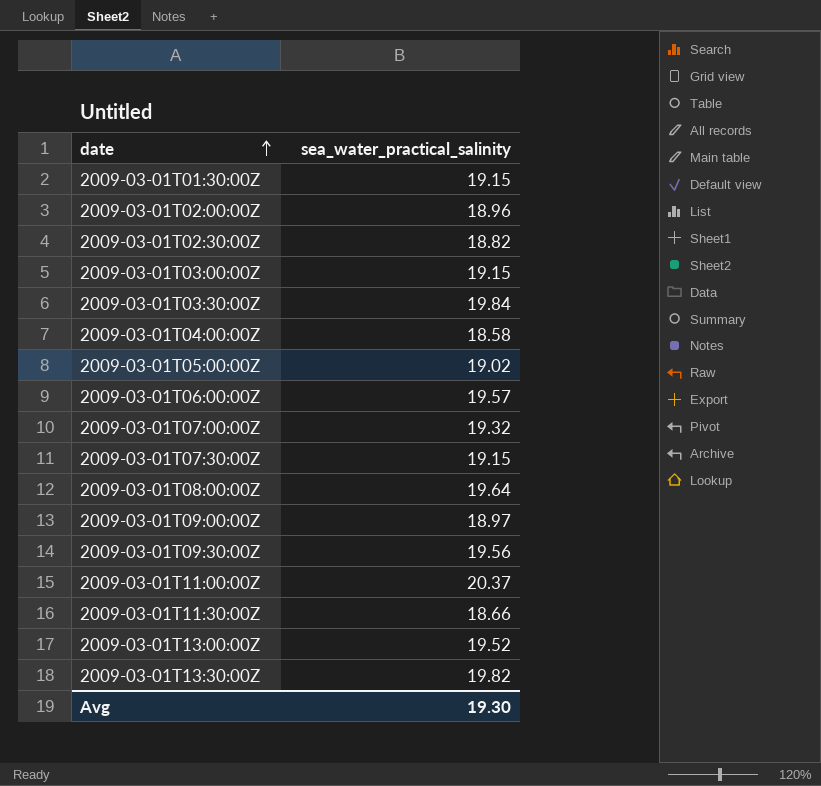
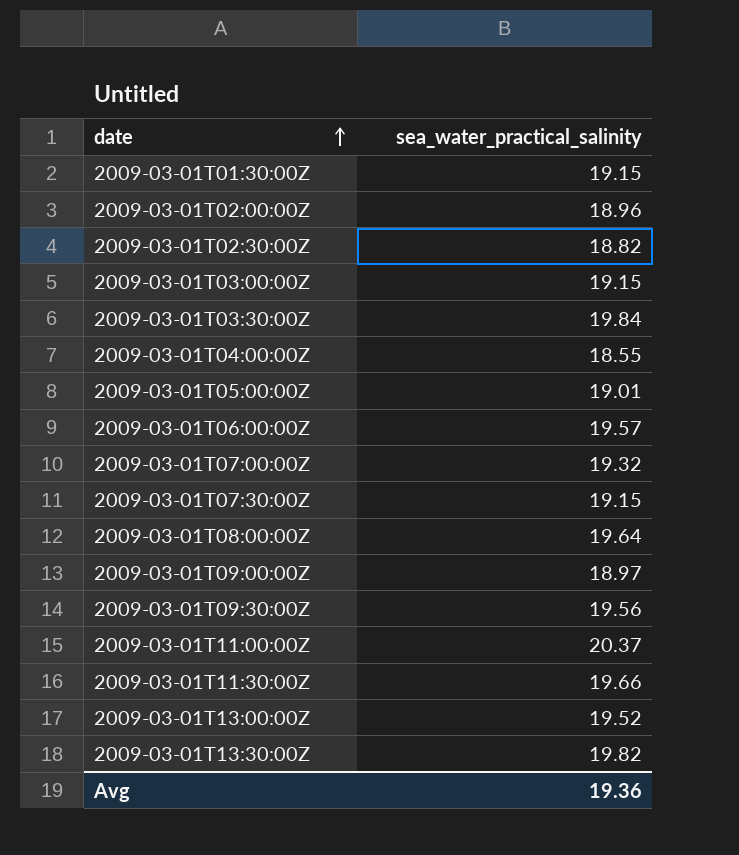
2009-03-01T04:00:00Z | sea_water_practical_salinity: 18.58 -> 18.55
2009-03-01T05:00:00Z | sea_water_practical_salinity: 19.02 -> 19.01
2009-03-01T11:30:00Z | sea_water_practical_salinity: 18.66 -> 19.66
Avg | sea_water_practical_salinity: 19.30 -> 19.36

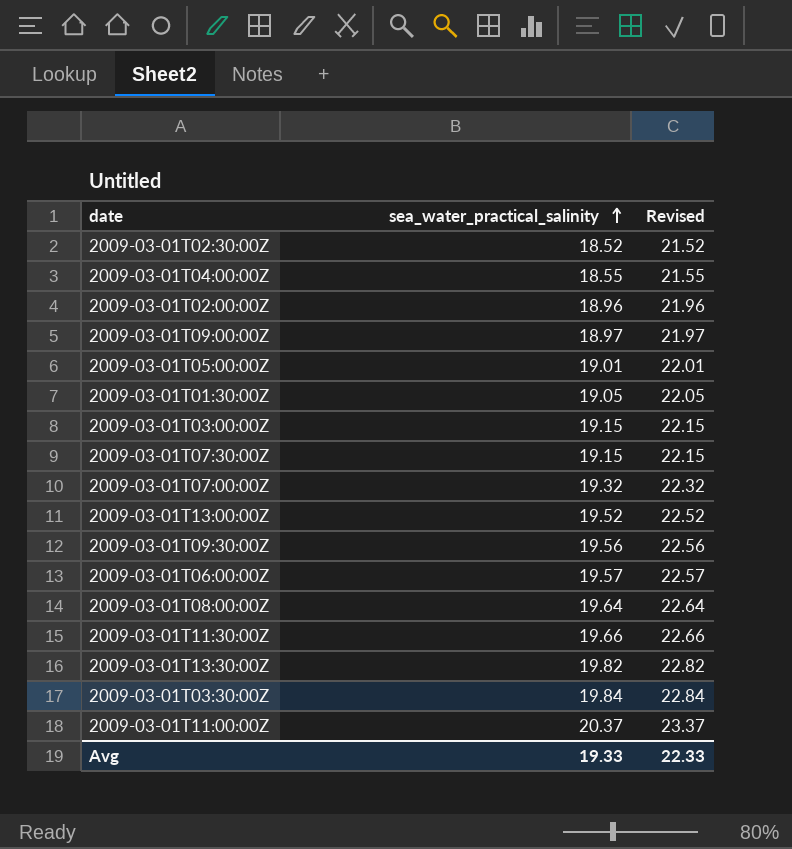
row order: date ascending -> sea_water_practical_salinity ascending
column Revised | formula: none -> [sea_water_practical_salinity] + 3
2009-03-01T02:30:00Z | sea_water_practical_salinity: 18.82 -> 18.52
2009-03-01T01:30:00Z | sea_water_practical_salinity: 19.15 -> 19.05
Avg | sea_water_practical_salinity: 19.36 -> 19.33

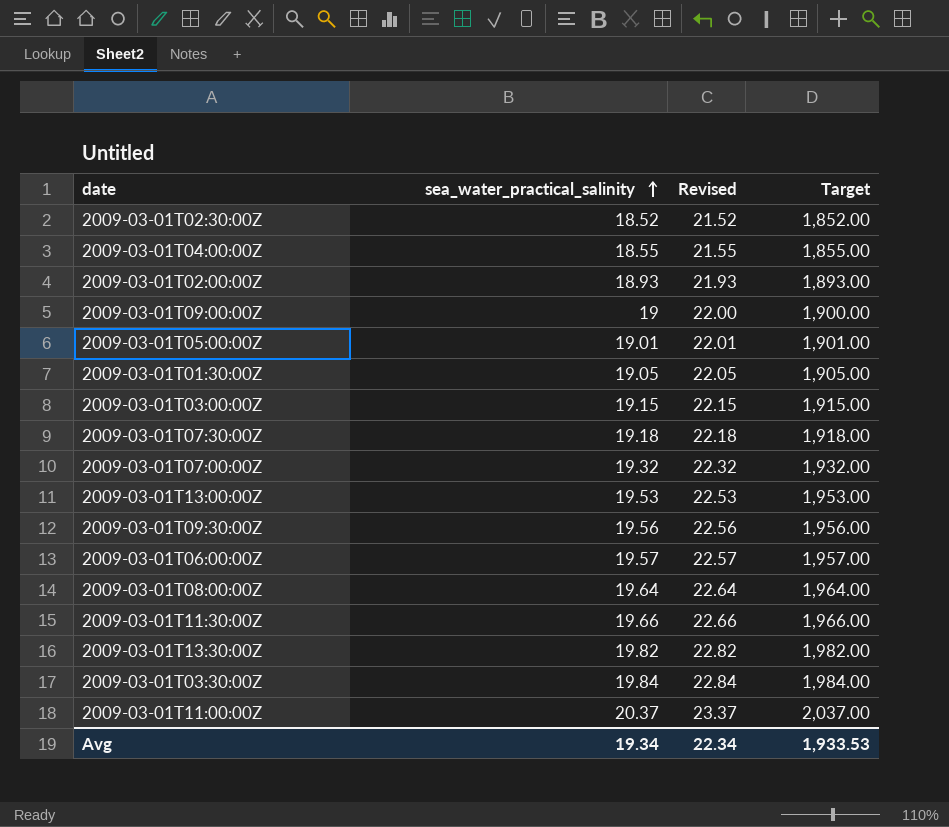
column Target | formula: none -> [sea_water_practical_salinity] * 100
2009-03-01T02:00:00Z | sea_water_practical_salinity: 18.96 -> 18.93
2009-03-01T02:00:00Z | Revised: 21.96 -> 21.93
2009-03-01T09:00:00Z | sea_water_practical_salinity: 18.97 -> 19
2009-03-01T09:00:00Z | Revised: 21.97 -> 22.00
2009-03-01T07:30:00Z | sea_water_practical_salinity: 19.15 -> 19.18
2009-03-01T07:30:00Z | Revised: 22.15 -> 22.18
2009-03-01T13:00:00Z | sea_water_practical_salinity: 19.52 -> 19.53
2009-03-01T13:00:00Z | Revised: 22.52 -> 22.53
Avg | sea_water_practical_salinity: 19.33 -> 19.34
Avg | Revised: 22.33 -> 22.34

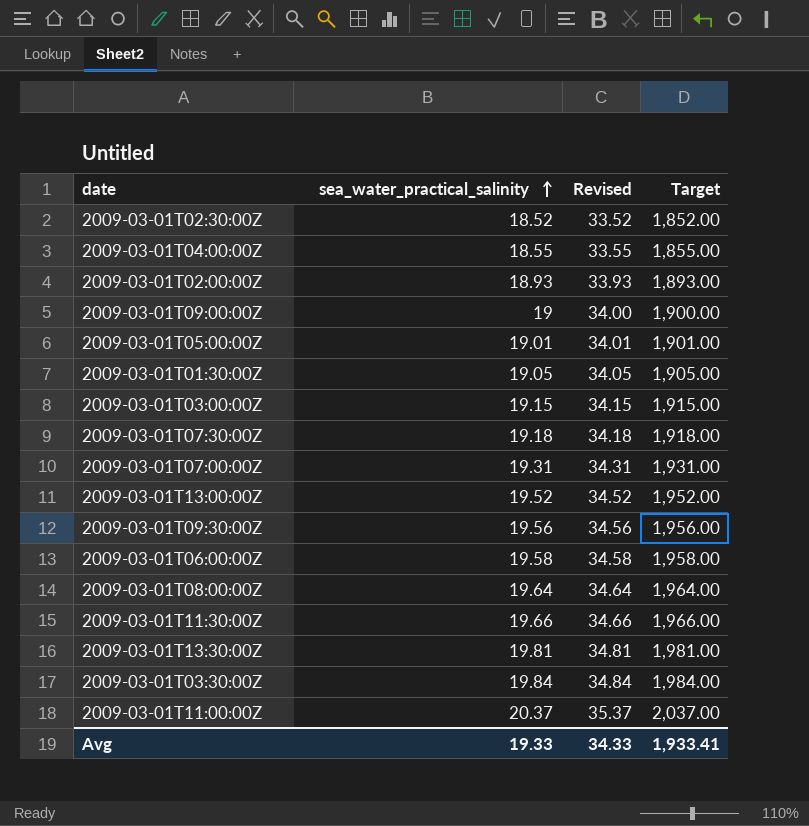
column Revised | formula: [sea_water_practical_salinity] + 3 -> [sea_water_practical_salinity] + 15
2009-03-01T07:00:00Z | sea_water_practical_salinity: 19.32 -> 19.31
2009-03-01T07:00:00Z | Target: 1,932.00 -> 1,931.00
2009-03-01T13:00:00Z | sea_water_practical_salinity: 19.53 -> 19.52
2009-03-01T13:00:00Z | Target: 1,953.00 -> 1,952.00
2009-03-01T06:00:00Z | sea_water_practical_salinity: 19.57 -> 19.58
2009-03-01T06:00:00Z | Target: 1,957.00 -> 1,958.00
2009-03-01T13:30:00Z | sea_water_practical_salinity: 19.82 -> 19.81
2009-03-01T13:30:00Z | Target: 1,982.00 -> 1,981.00
Avg | sea_water_practical_salinity: 19.34 -> 19.33
Avg | Revised: 22.34 -> 34.33
Avg | Target: 1,933.53 -> 1,933.41

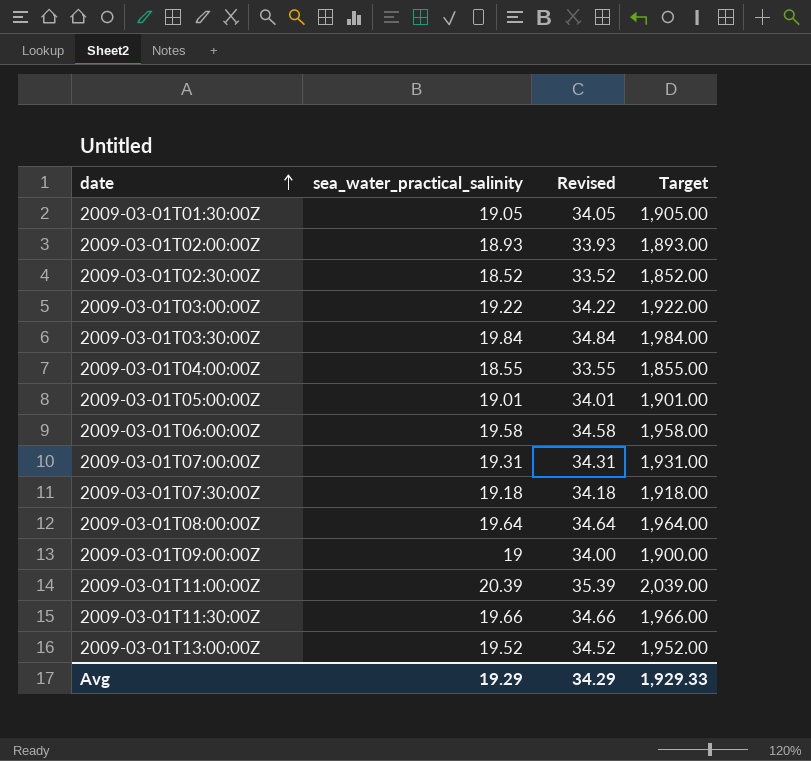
row order: sea_water_practical_salinity ascending -> date ascending
row 2009-03-01T09:30:00Z: 19.56 | 34.56 | 1,956.00 -> none
row 2009-03-01T13:30:00Z: 19.81 | 34.81 | 1,981.00 -> none
2009-03-01T03:00:00Z | sea_water_practical_salinity: 19.15 -> 19.22
2009-03-01T03:00:00Z | Revised: 34.15 -> 34.22
2009-03-01T03:00:00Z | Target: 1,915.00 -> 1,922.00
2009-03-01T11:00:00Z | sea_water_practical_salinity: 20.37 -> 20.39
2009-03-01T11:00:00Z | Revised: 35.37 -> 35.39
2009-03-01T11:00:00Z | Target: 2,037.00 -> 2,039.00
Avg | sea_water_practical_salinity: 19.33 -> 19.29
Avg | Revised: 34.33 -> 34.29
Avg | Target: 1,933.41 -> 1,929.33

